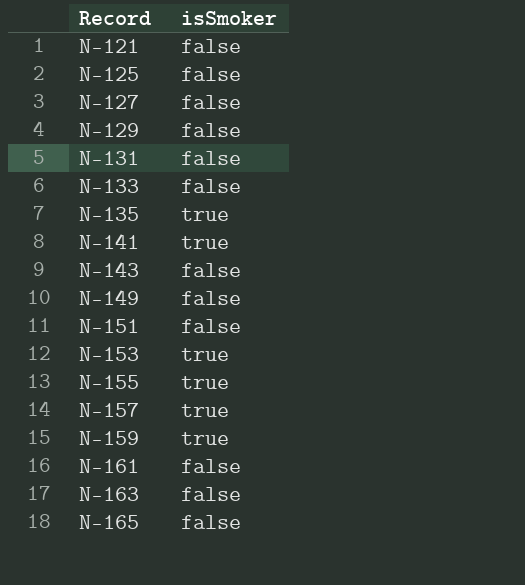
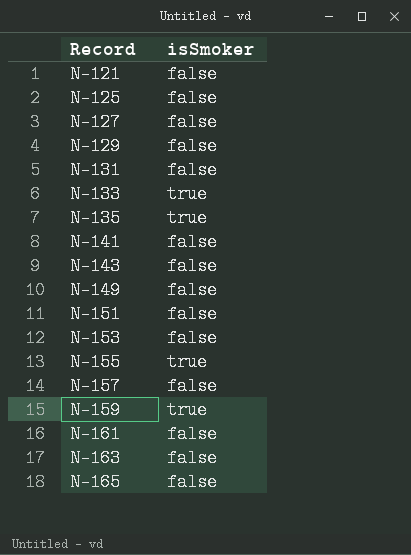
N-133 | isSmoker: false -> true
N-141 | isSmoker: true -> false
N-153 | isSmoker: true -> false
N-157 | isSmoker: true -> false

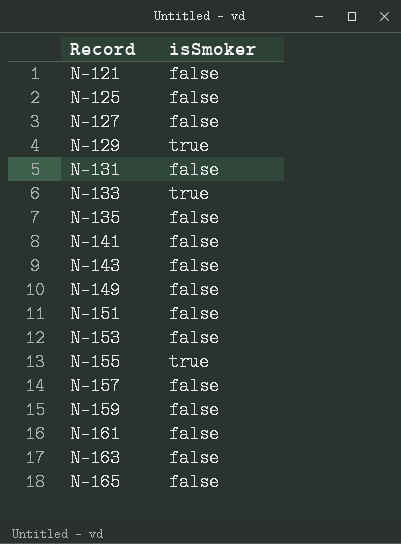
N-129 | isSmoker: false -> true
N-135 | isSmoker: true -> false
N-159 | isSmoker: true -> false

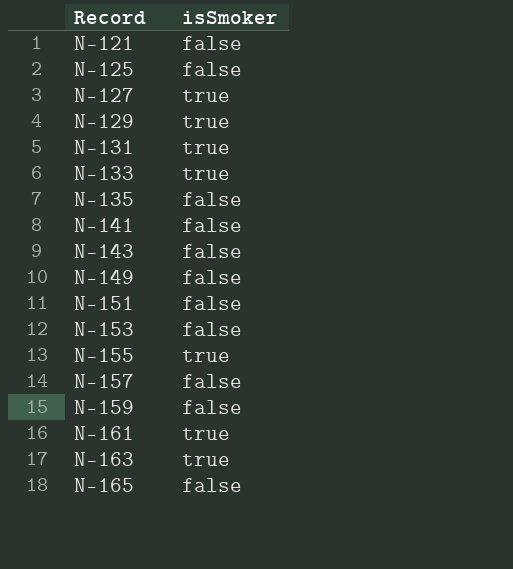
N-127 | isSmoker: false -> true
N-131 | isSmoker: false -> true
N-161 | isSmoker: false -> true
N-163 | isSmoker: false -> true

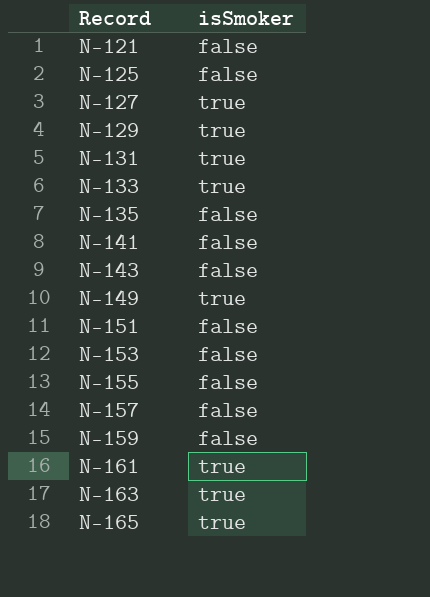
N-149 | isSmoker: false -> true
N-155 | isSmoker: true -> false
N-165 | isSmoker: false -> true

